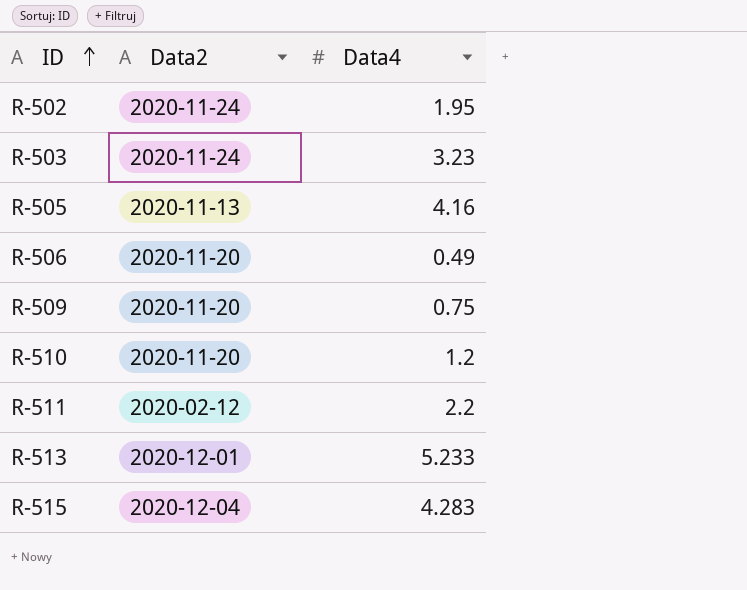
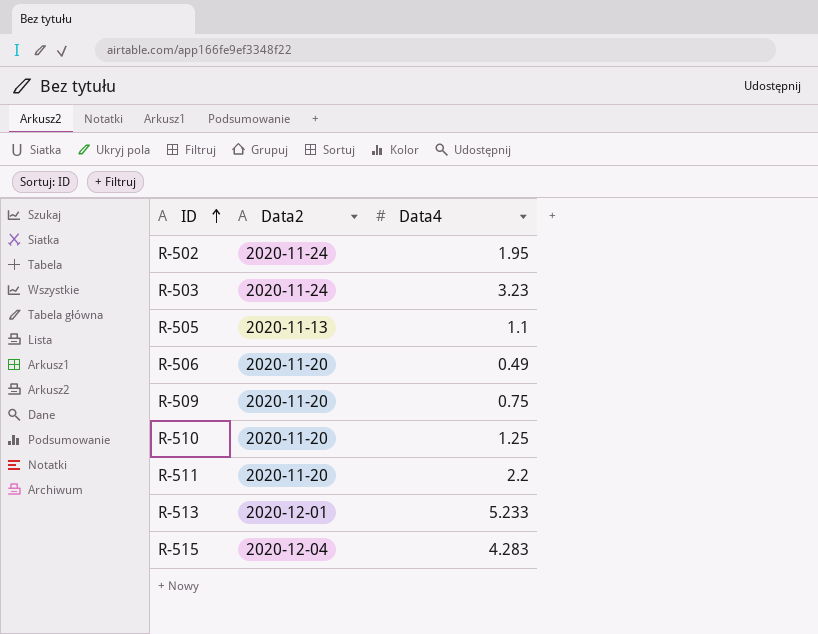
R-505 | Data4: 4.16 -> 1.1
R-510 | Data4: 1.2 -> 1.25
R-511 | Data2: 2020-02-12 -> 2020-11-20

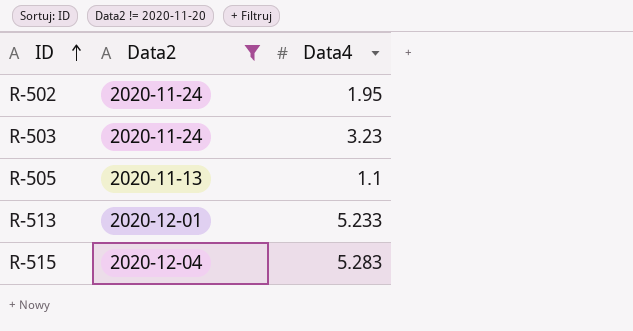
filter: none -> Data2 != 2020-11-20
R-515 | Data4: 4.283 -> 5.283

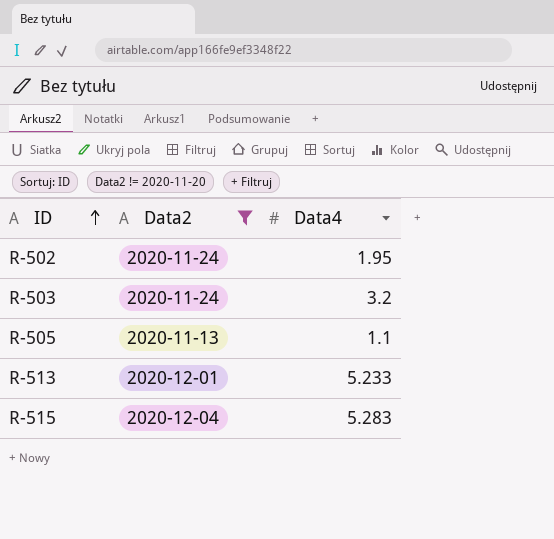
R-503 | Data4: 3.23 -> 3.2

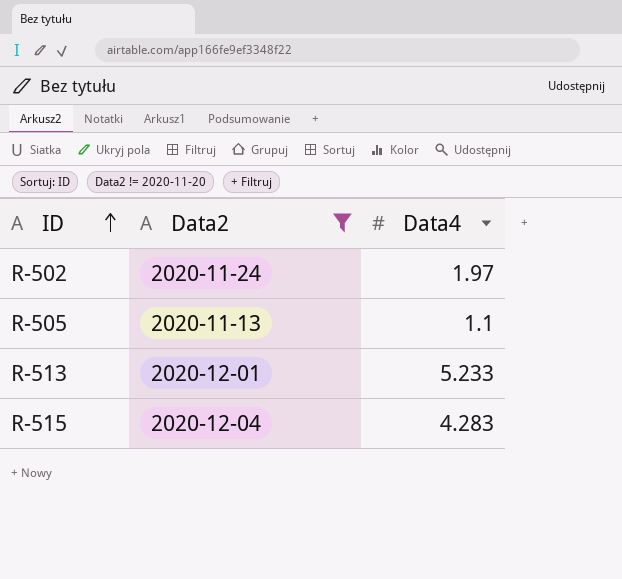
row R-503: 2020-11-24 | 3.2 -> none
R-502 | Data4: 1.95 -> 1.97
R-515 | Data4: 5.283 -> 4.283

